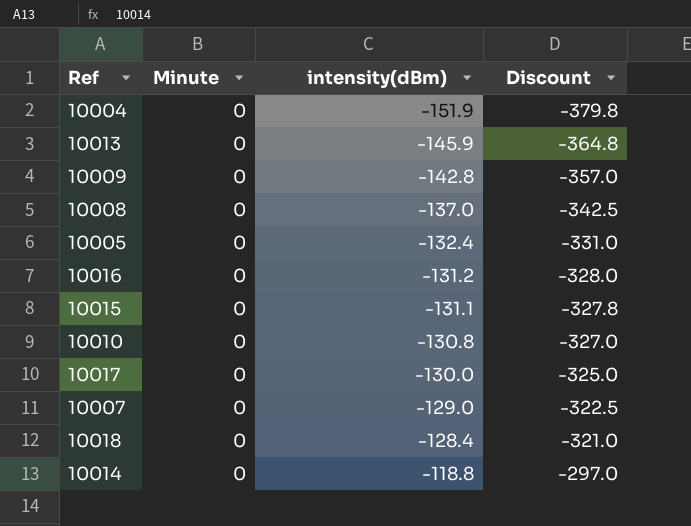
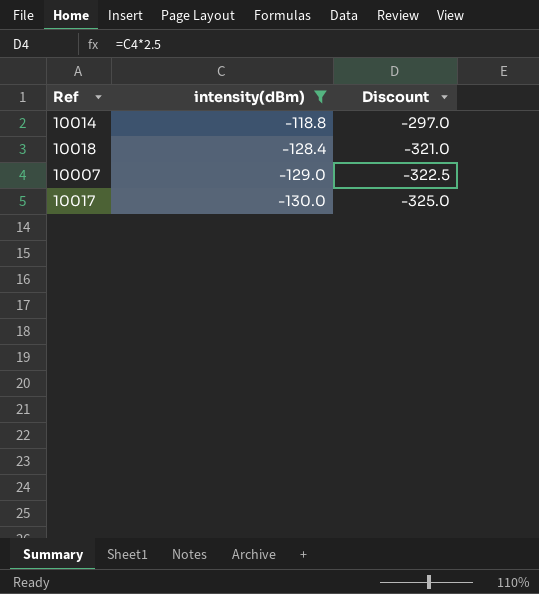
filter: none -> intensity(dBm) >= -130.0
row order: intensity(dBm) ascending -> intensity(dBm) descending
column Minute | position: 2 -> none

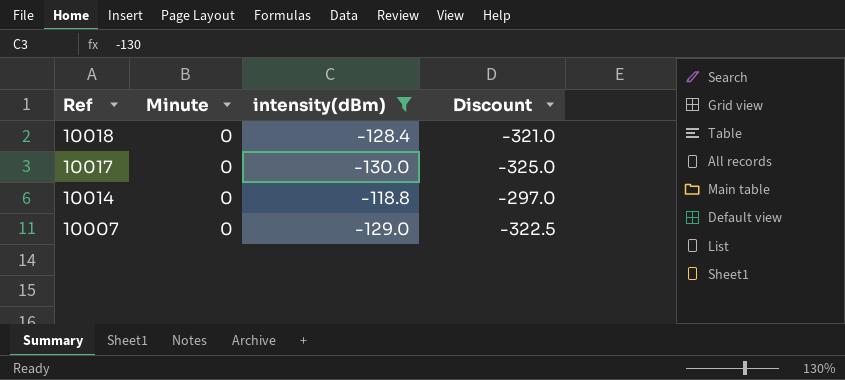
row order: intensity(dBm) descending -> Ref descending
column Minute | position: none -> 2

